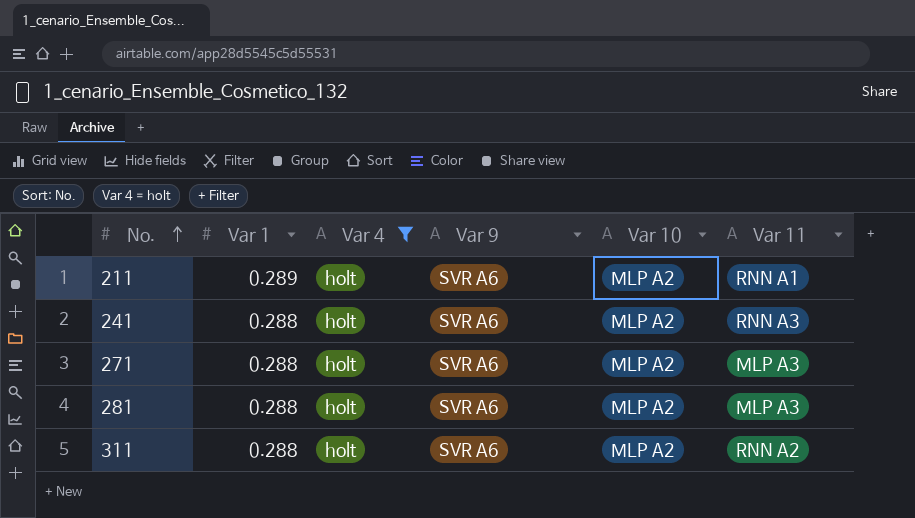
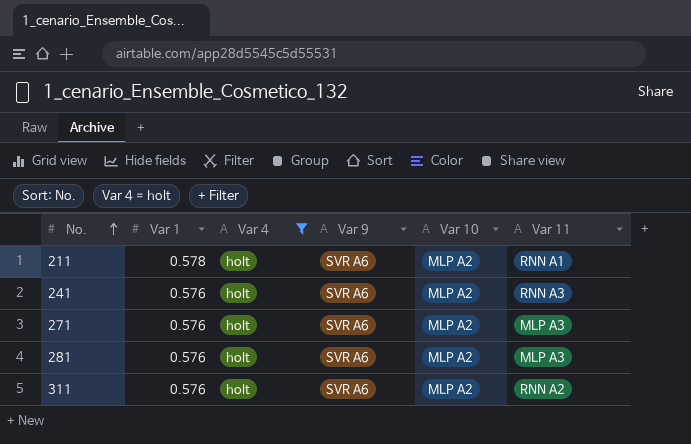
211 | Var 1: 0.289 -> 0.578
241 | Var 1: 0.288 -> 0.576
271 | Var 1: 0.288 -> 0.576
281 | Var 1: 0.288 -> 0.576
311 | Var 1: 0.288 -> 0.576

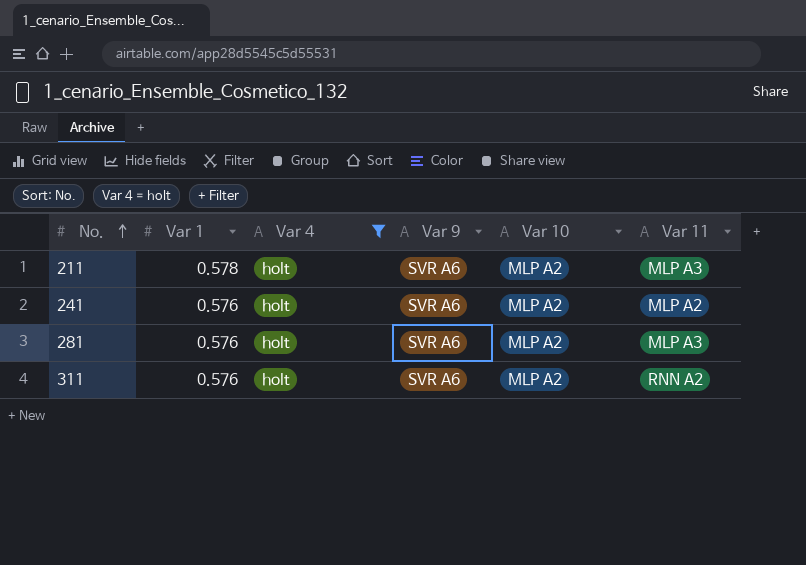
row 271: 0.576 | holt | SVR A6 | MLP A2 | MLP A3 -> none
211 | Var 11: RNN A1 -> MLP A3
241 | Var 11: RNN A3 -> MLP A2

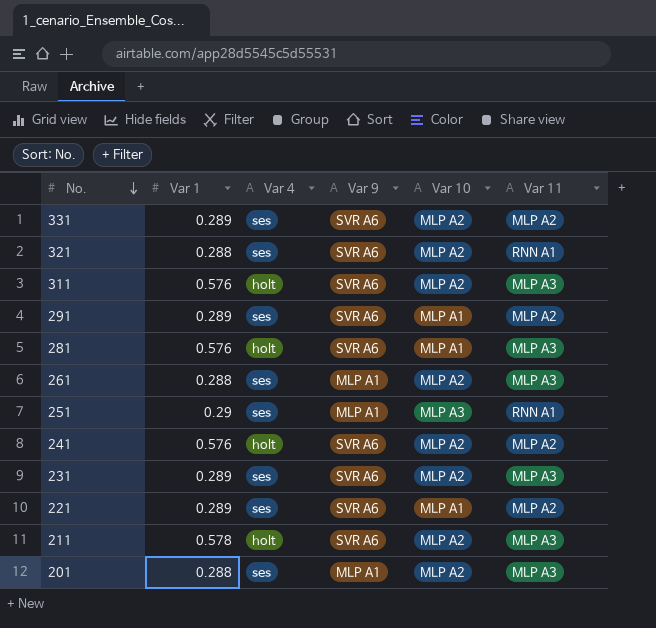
filter: Var 4 = holt -> none
row order: No. ascending -> No. descending
311 | Var 11: RNN A2 -> MLP A3
281 | Var 10: MLP A2 -> MLP A1

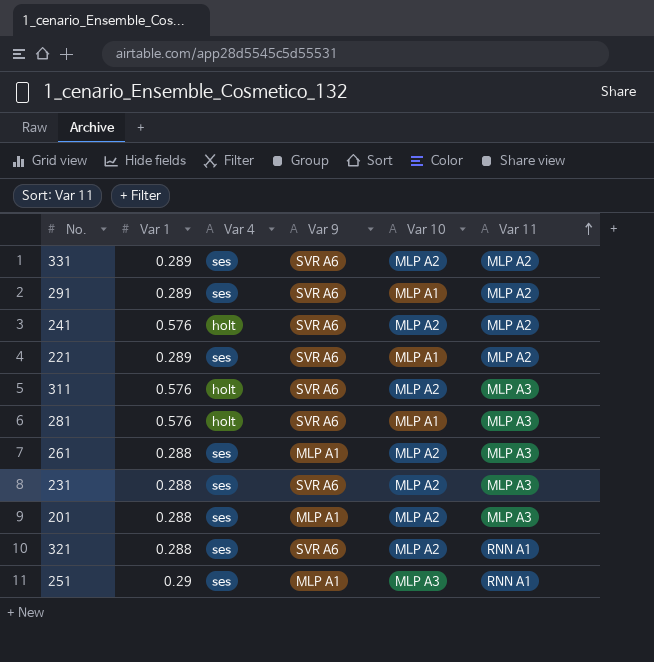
row order: No. descending -> Var 11 ascending
row 211: 0.578 | holt | SVR A6 | MLP A2 | MLP A3 -> none
231 | Var 1: 0.289 -> 0.288

